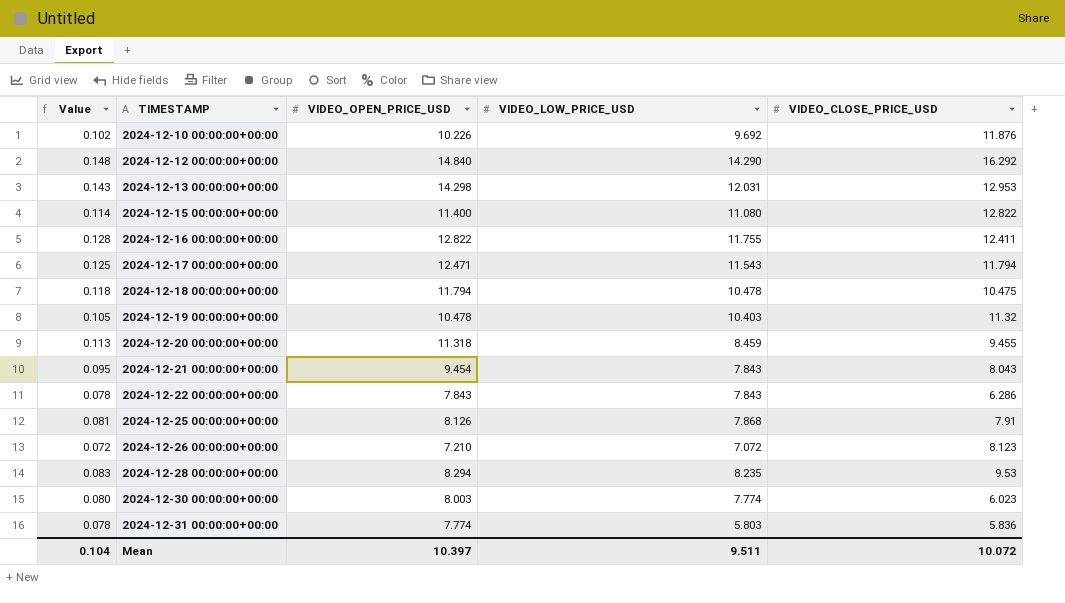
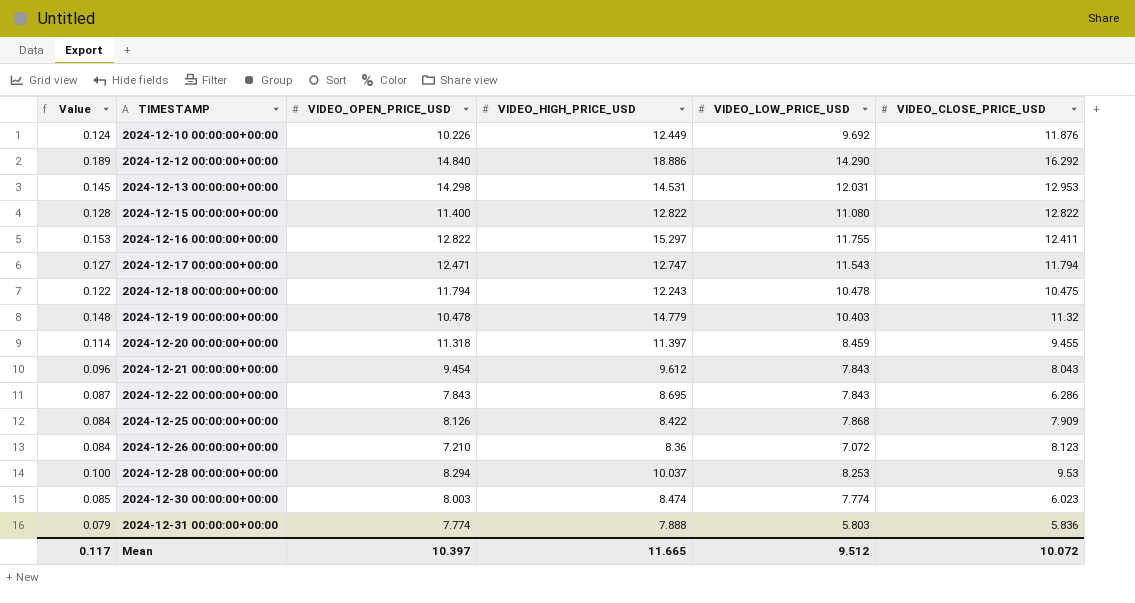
column Value | formula: [VIDEO_OPEN_PRICE_USD] * 0.01 -> [VIDEO_HIGH_PRICE_USD] * 0.01
column VIDEO_HIGH_PRICE_USD | position: none -> 4
2024-12-25 00:00:00+00:00 | VIDEO_CLOSE_PRICE_USD: 7.91 -> 7.909
2024-12-28 00:00:00+00:00 | VIDEO_LOW_PRICE_USD: 8.235 -> 8.253
Mean | Value: 0.104 -> 0.117
Mean | VIDEO_LOW_PRICE_USD: 9.511 -> 9.512

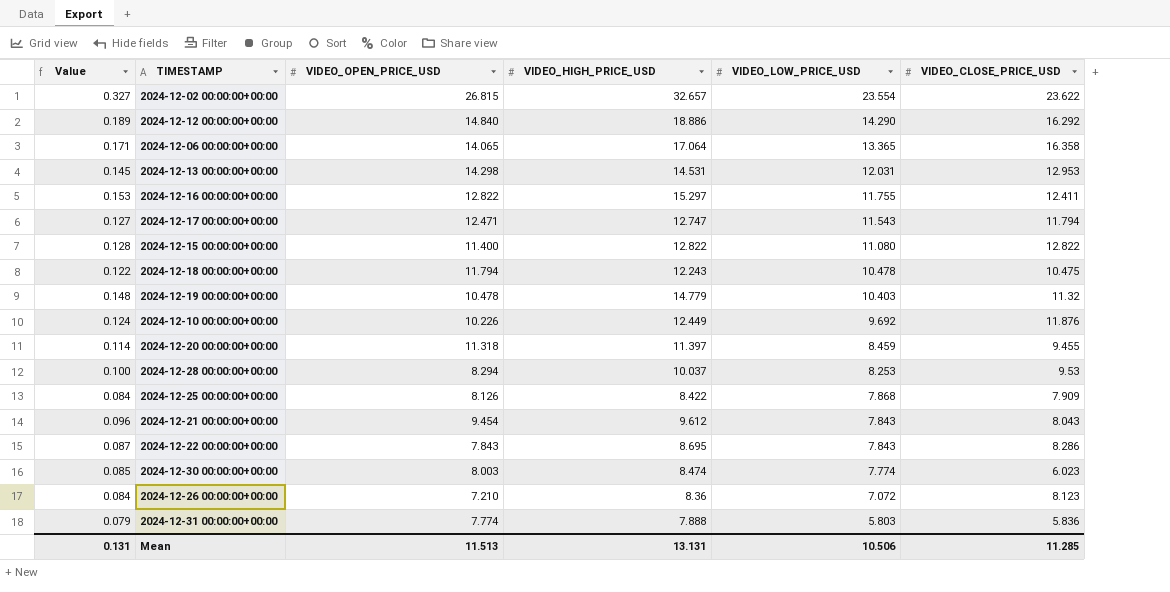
row order: TIMESTAMP ascending -> VIDEO_LOW_PRICE_USD descending
row 2024-12-02 00:00:00+00:00: none -> 0.327 | 26.815 | 32.657 | 23.554 | 23.622
row 2024-12-06 00:00:00+00:00: none -> 0.171 | 14.065 | 17.064 | 13.365 | 16.358
2024-12-22 00:00:00+00:00 | VIDEO_CLOSE_PRICE_USD: 6.286 -> 8.286
Mean | Value: 0.117 -> 0.131
Mean | VIDEO_OPEN_PRICE_USD: 10.397 -> 11.513
Mean | VIDEO_HIGH_PRICE_USD: 11.665 -> 13.131
Mean | VIDEO_LOW_PRICE_USD: 9.512 -> 10.506
Mean | VIDEO_CLOSE_PRICE_USD: 10.072 -> 11.285

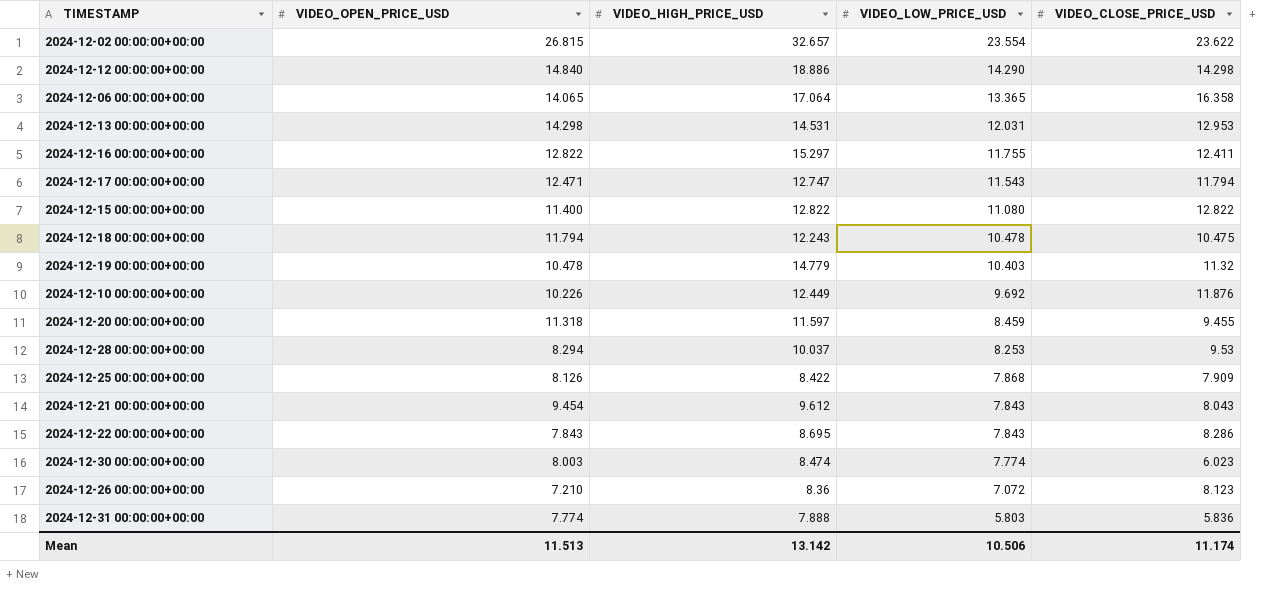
column Value | formula: [VIDEO_HIGH_PRICE_USD] * 0.01 -> none
2024-12-12 00:00:00+00:00 | VIDEO_CLOSE_PRICE_USD: 16.292 -> 14.298
2024-12-20 00:00:00+00:00 | VIDEO_HIGH_PRICE_USD: 11.397 -> 11.597
Mean | VIDEO_HIGH_PRICE_USD: 13.131 -> 13.142
Mean | VIDEO_CLOSE_PRICE_USD: 11.285 -> 11.174

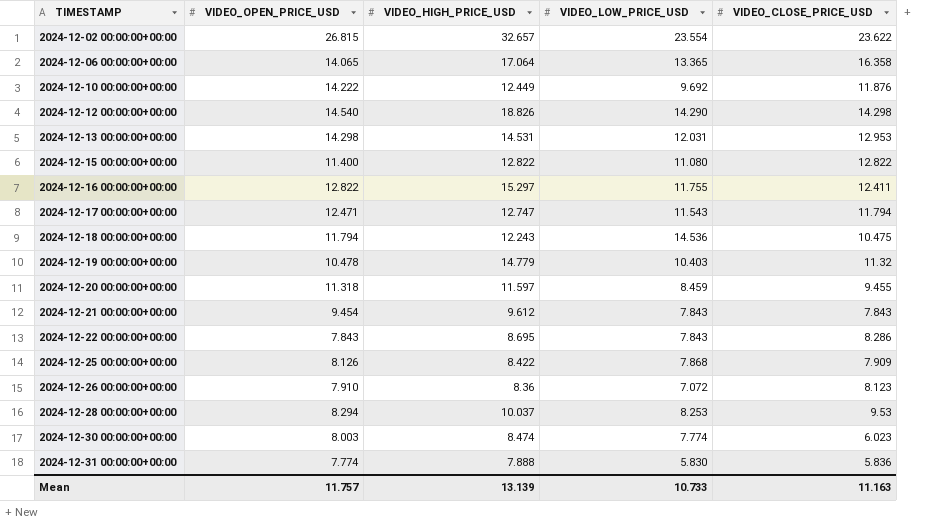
row order: VIDEO_LOW_PRICE_USD descending -> TIMESTAMP ascending
2024-12-10 00:00:00+00:00 | VIDEO_OPEN_PRICE_USD: 10.226 -> 14.222
2024-12-12 00:00:00+00:00 | VIDEO_OPEN_PRICE_USD: 14.840 -> 14.540
2024-12-12 00:00:00+00:00 | VIDEO_HIGH_PRICE_USD: 18.886 -> 18.826
2024-12-18 00:00:00+00:00 | VIDEO_LOW_PRICE_USD: 10.478 -> 14.536
2024-12-21 00:00:00+00:00 | VIDEO_CLOSE_PRICE_USD: 8.043 -> 7.843
2024-12-26 00:00:00+00:00 | VIDEO_OPEN_PRICE_USD: 7.210 -> 7.910
2024-12-31 00:00:00+00:00 | VIDEO_LOW_PRICE_USD: 5.803 -> 5.830
Mean | VIDEO_OPEN_PRICE_USD: 11.513 -> 11.757
Mean | VIDEO_HIGH_PRICE_USD: 13.142 -> 13.139
Mean | VIDEO_LOW_PRICE_USD: 10.506 -> 10.733
Mean | VIDEO_CLOSE_PRICE_USD: 11.174 -> 11.163

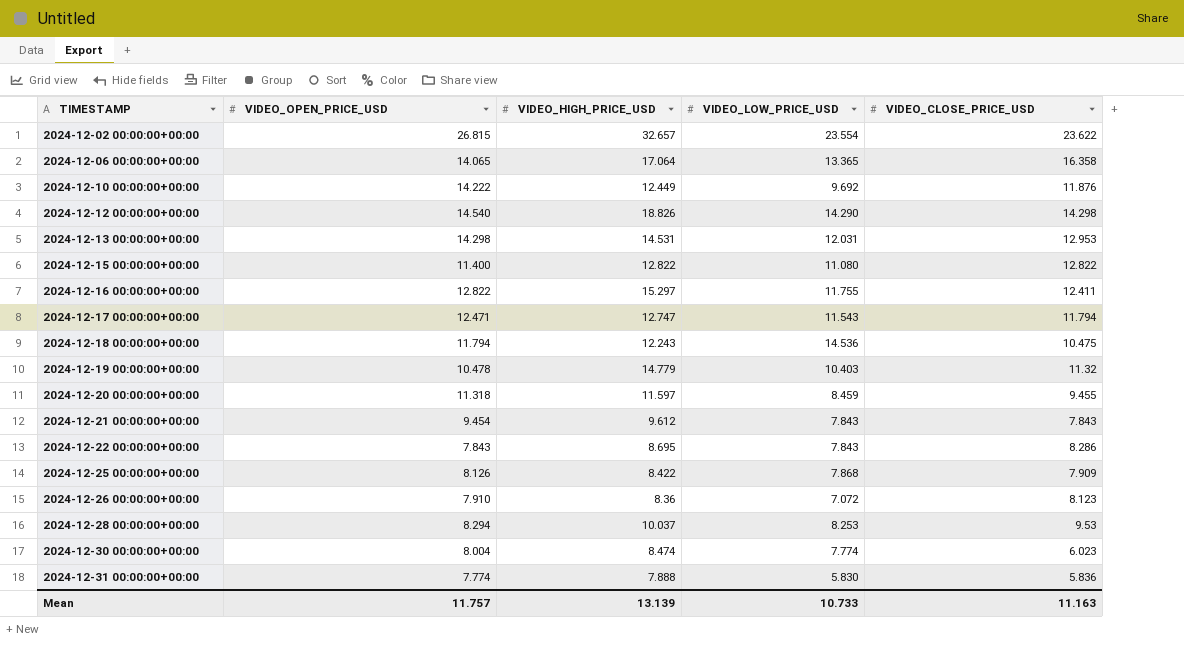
2024-12-30 00:00:00+00:00 | VIDEO_OPEN_PRICE_USD: 8.003 -> 8.004

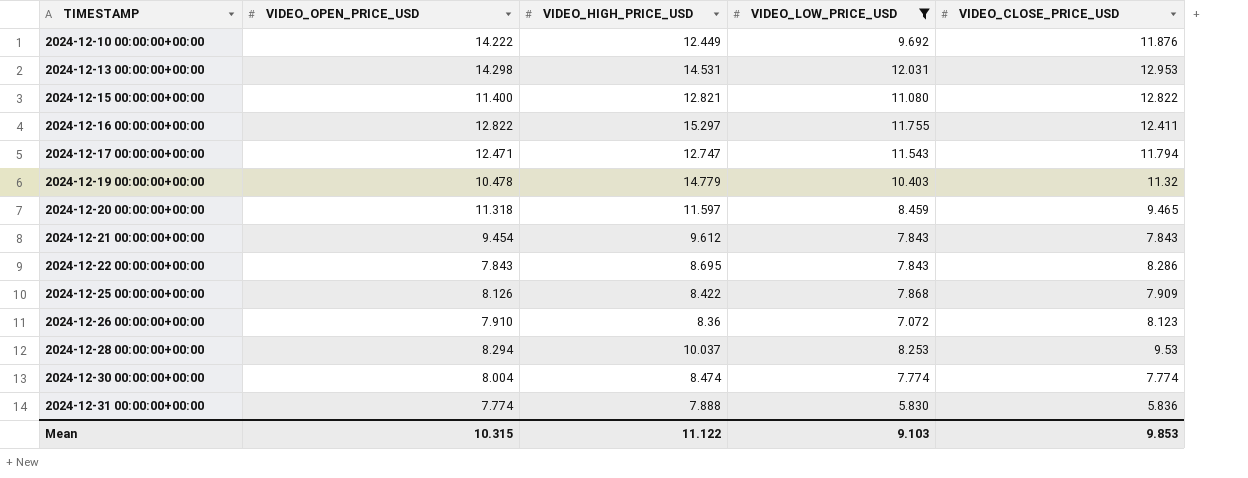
filter: none -> VIDEO_LOW_PRICE_USD <= 12.031
2024-12-15 00:00:00+00:00 | VIDEO_HIGH_PRICE_USD: 12.822 -> 12.821
2024-12-20 00:00:00+00:00 | VIDEO_CLOSE_PRICE_USD: 9.455 -> 9.465
2024-12-30 00:00:00+00:00 | VIDEO_CLOSE_PRICE_USD: 6.023 -> 7.774
Mean | VIDEO_OPEN_PRICE_USD: 11.757 -> 10.315
Mean | VIDEO_HIGH_PRICE_USD: 13.139 -> 11.122
Mean | VIDEO_LOW_PRICE_USD: 10.733 -> 9.103
Mean | VIDEO_CLOSE_PRICE_USD: 11.163 -> 9.853

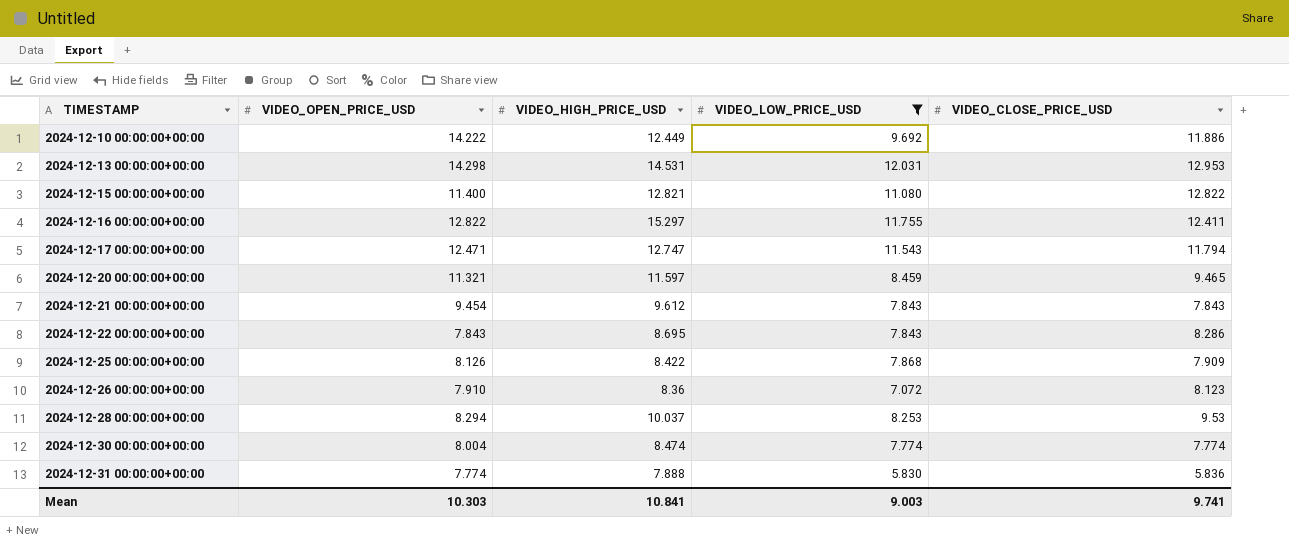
row 2024-12-19 00:00:00+00:00: 10.478 | 14.779 | 10.403 | 11.32 -> none
2024-12-10 00:00:00+00:00 | VIDEO_CLOSE_PRICE_USD: 11.876 -> 11.886
2024-12-20 00:00:00+00:00 | VIDEO_OPEN_PRICE_USD: 11.318 -> 11.321
Mean | VIDEO_OPEN_PRICE_USD: 10.315 -> 10.303
Mean | VIDEO_HIGH_PRICE_USD: 11.122 -> 10.841
Mean | VIDEO_LOW_PRICE_USD: 9.103 -> 9.003
Mean | VIDEO_CLOSE_PRICE_USD: 9.853 -> 9.741

